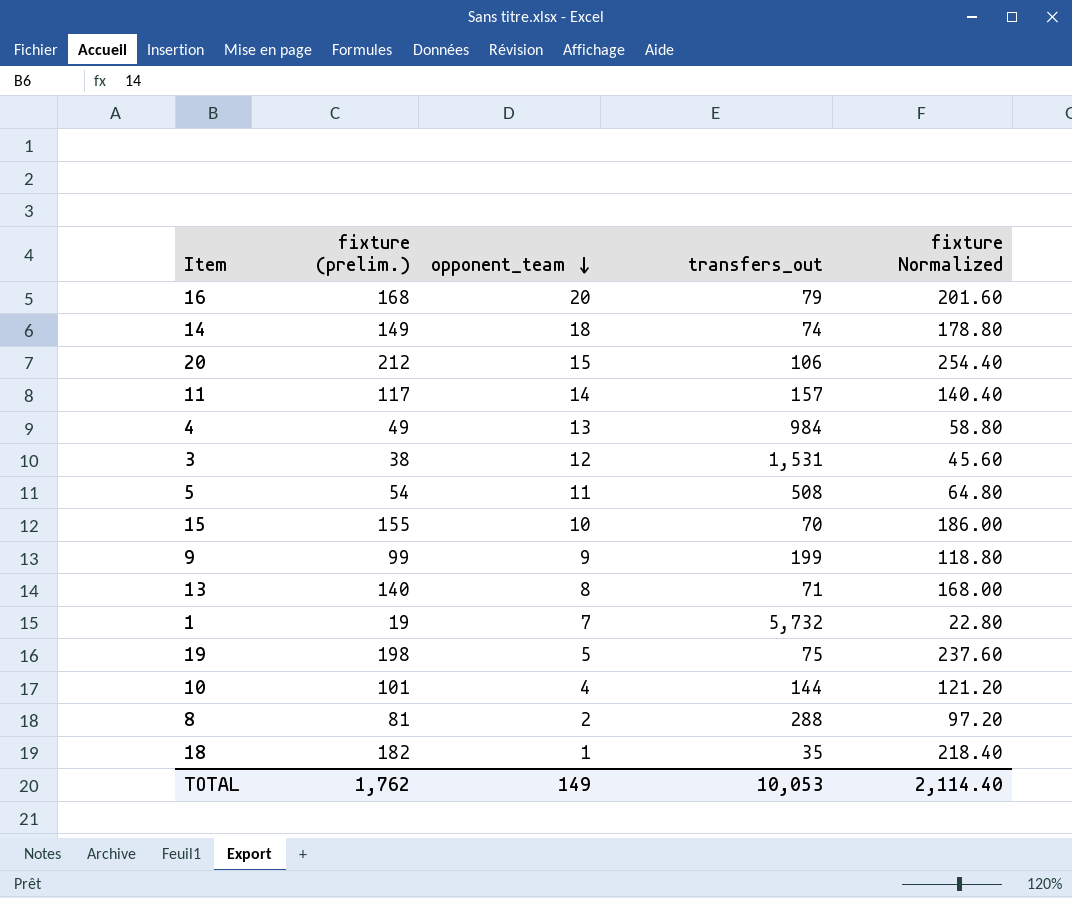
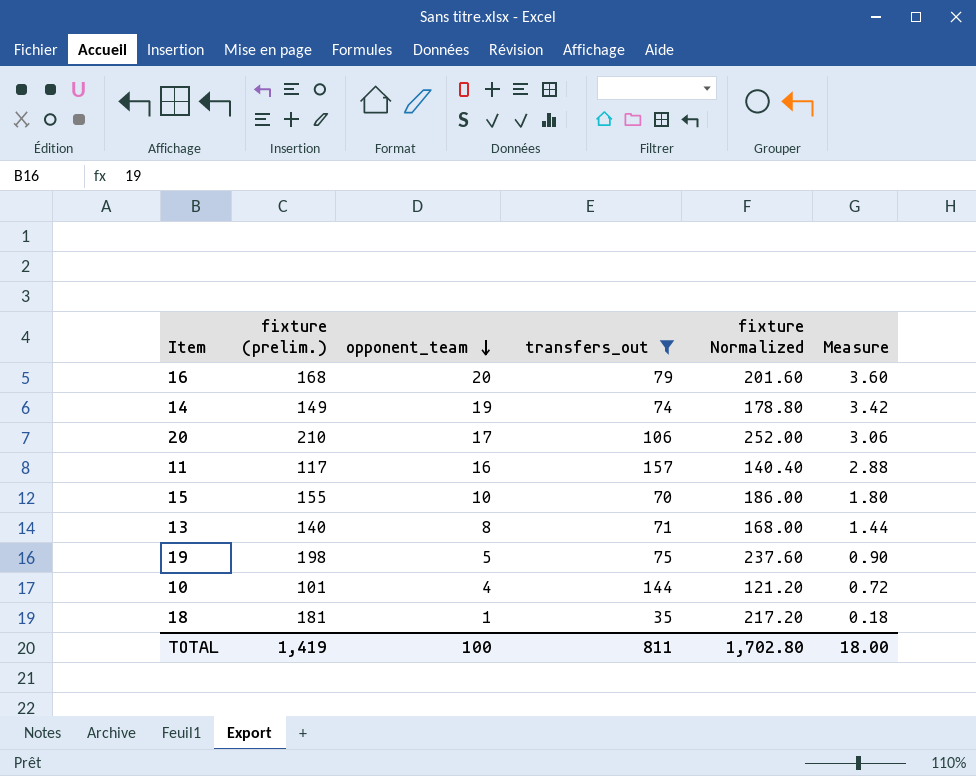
filter: none -> transfers_out <= 157
column Measure | formula: none -> [opponent_team] * 0.18
14 | opponent_team: 18 -> 19
20 | fixture (prelim.): 212 -> 210
20 | opponent_team: 15 -> 17
20 | fixture Normalized: 254.40 -> 252.00
11 | opponent_team: 14 -> 16
18 | fixture (prelim.): 182 -> 181
18 | fixture Normalized: 218.40 -> 217.20
TOTAL | fixture (prelim.): 1,762 -> 1,419
TOTAL | opponent_team: 149 -> 100
TOTAL | transfers_out: 10,053 -> 811
TOTAL | fixture Normalized: 2,114.40 -> 1,702.80

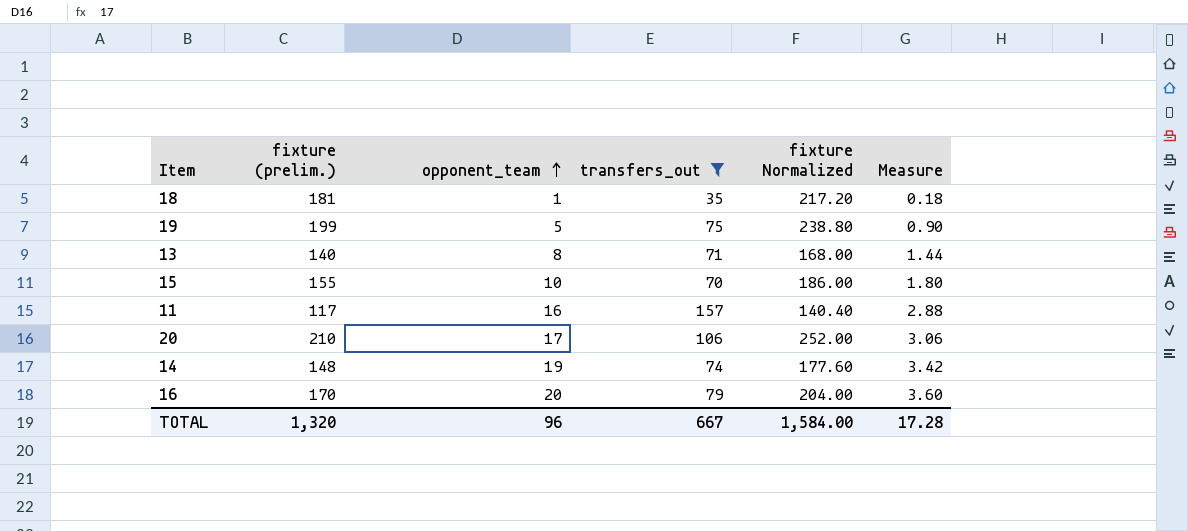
row order: opponent_team descending -> opponent_team ascending
row 10: 101 | 4 | 144 | 121.20 | 0.72 -> none
19 | fixture (prelim.): 198 -> 199
19 | fixture Normalized: 237.60 -> 238.80
14 | fixture (prelim.): 149 -> 148
14 | fixture Normalized: 178.80 -> 177.60
16 | fixture (prelim.): 168 -> 170
16 | fixture Normalized: 201.60 -> 204.00
TOTAL | fixture (prelim.): 1,419 -> 1,320
TOTAL | opponent_team: 100 -> 96
TOTAL | transfers_out: 811 -> 667
TOTAL | fixture Normalized: 1,702.80 -> 1,584.00
TOTAL | Measure: 18.00 -> 17.28

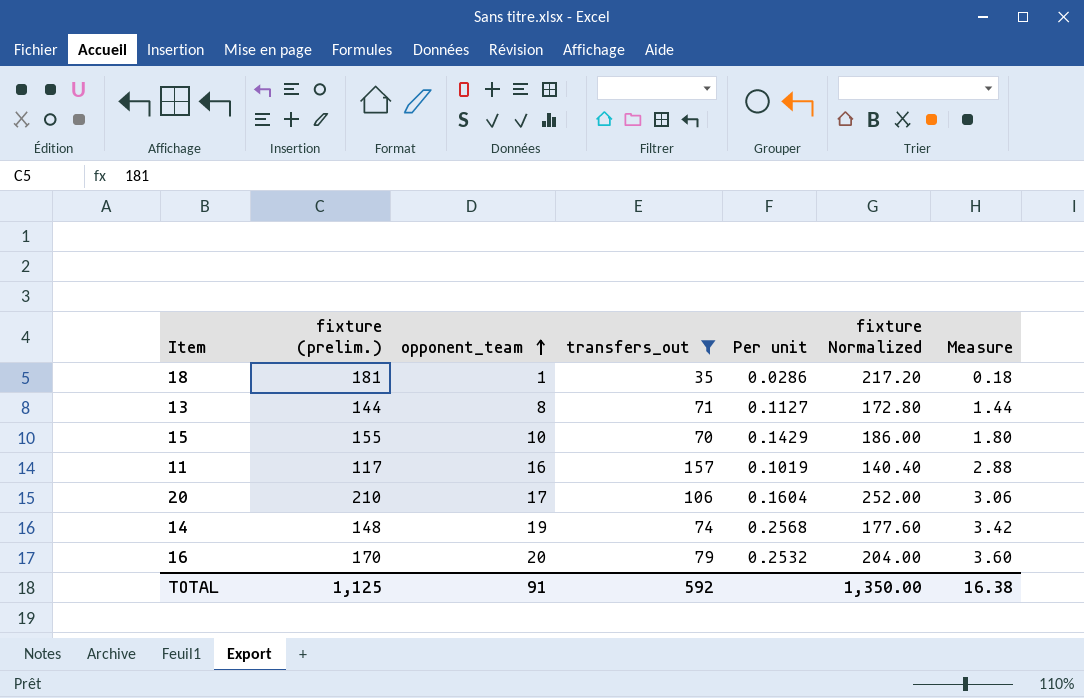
column Per unit | formula: none -> [opponent_team] / [transfers_out]
row 19: 199 | 5 | 75 | 238.80 | 0.90 -> none
13 | fixture (prelim.): 140 -> 144
13 | fixture Normalized: 168.00 -> 172.80
TOTAL | fixture (prelim.): 1,320 -> 1,125
TOTAL | opponent_team: 96 -> 91
TOTAL | transfers_out: 667 -> 592
TOTAL | fixture Normalized: 1,584.00 -> 1,350.00
TOTAL | Measure: 17.28 -> 16.38

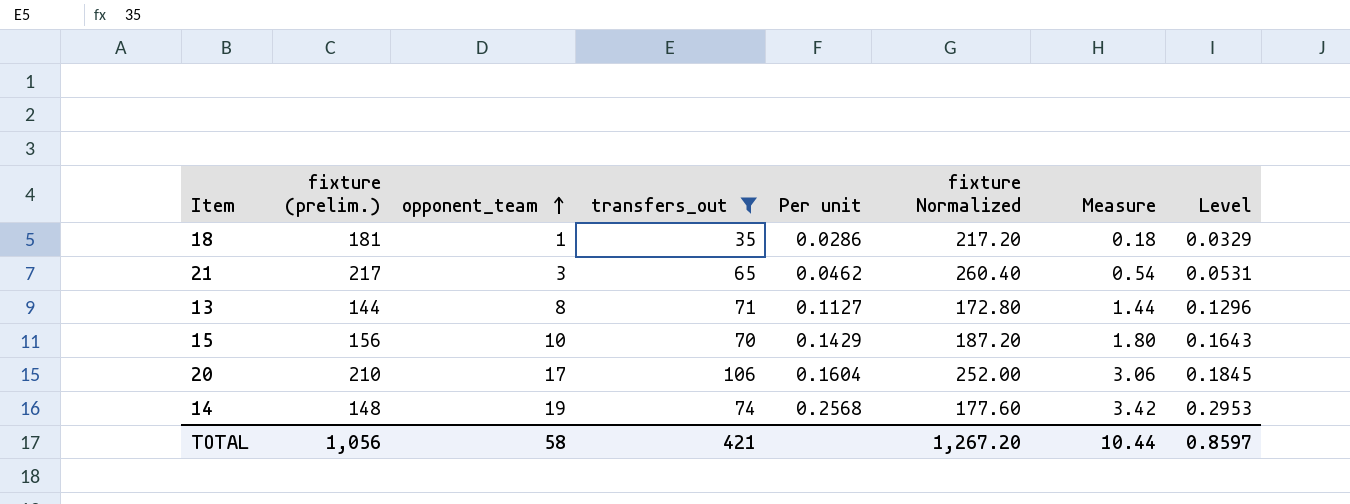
column Level | formula: none -> [Per unit] * 1.15
row 11: 117 | 16 | 157 | 0.1019 | 140.40 | 2.88 -> none
row 16: 170 | 20 | 79 | 0.2532 | 204.00 | 3.60 -> none
row 21: none -> 217 | 3 | 65 | 0.0462 | 260.40 | 0.54 | 0.0531
15 | fixture (prelim.): 155 -> 156
15 | fixture Normalized: 186.00 -> 187.20
TOTAL | fixture (prelim.): 1,125 -> 1,056
TOTAL | opponent_team: 91 -> 58
TOTAL | transfers_out: 592 -> 421
TOTAL | fixture Normalized: 1,350.00 -> 1,267.20
TOTAL | Measure: 16.38 -> 10.44

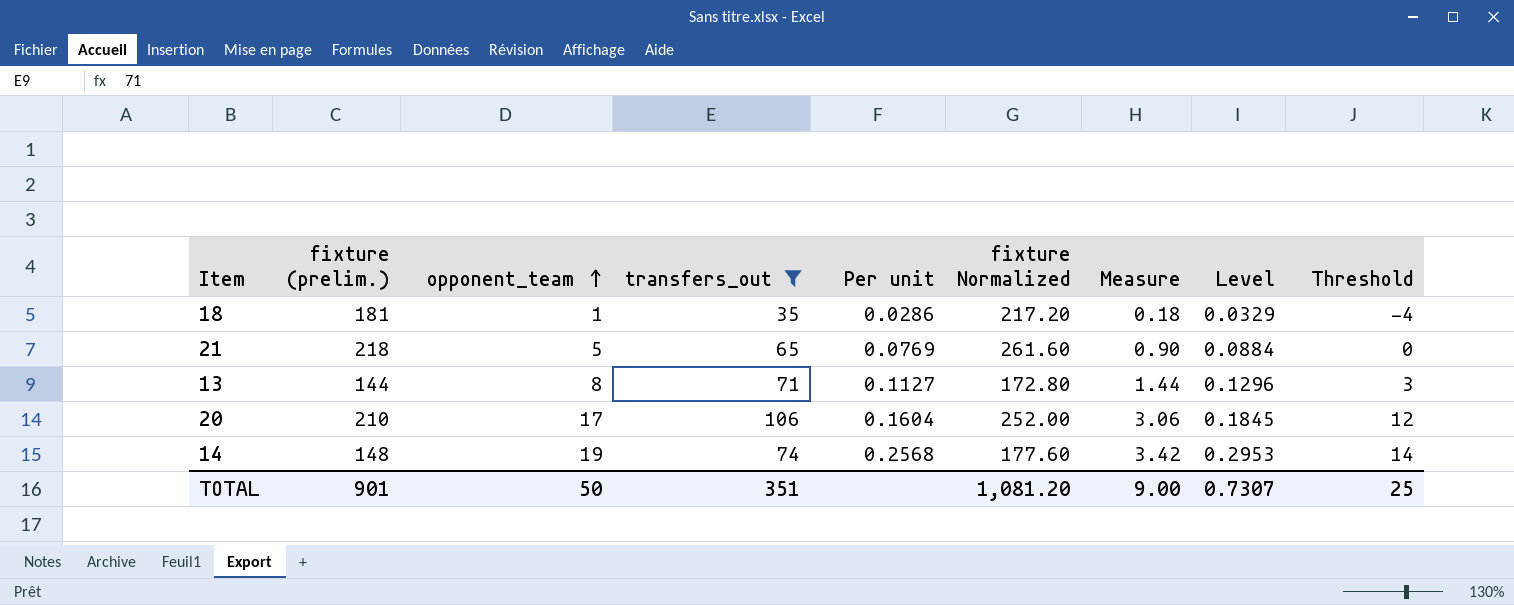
column Threshold | formula: none -> [opponent_team] - 5
row 15: 156 | 10 | 70 | 0.1429 | 187.20 | 1.80 | 0.1643 -> none
21 | fixture (prelim.): 217 -> 218
21 | opponent_team: 3 -> 5
21 | Per unit: 0.0462 -> 0.0769
21 | fixture Normalized: 260.40 -> 261.60
21 | Measure: 0.54 -> 0.90
21 | Level: 0.0531 -> 0.0884
TOTAL | fixture (prelim.): 1,056 -> 901
TOTAL | opponent_team: 58 -> 50
TOTAL | transfers_out: 421 -> 351
TOTAL | fixture Normalized: 1,267.20 -> 1,081.20
TOTAL | Measure: 10.44 -> 9.00
TOTAL | Level: 0.8597 -> 0.7307

